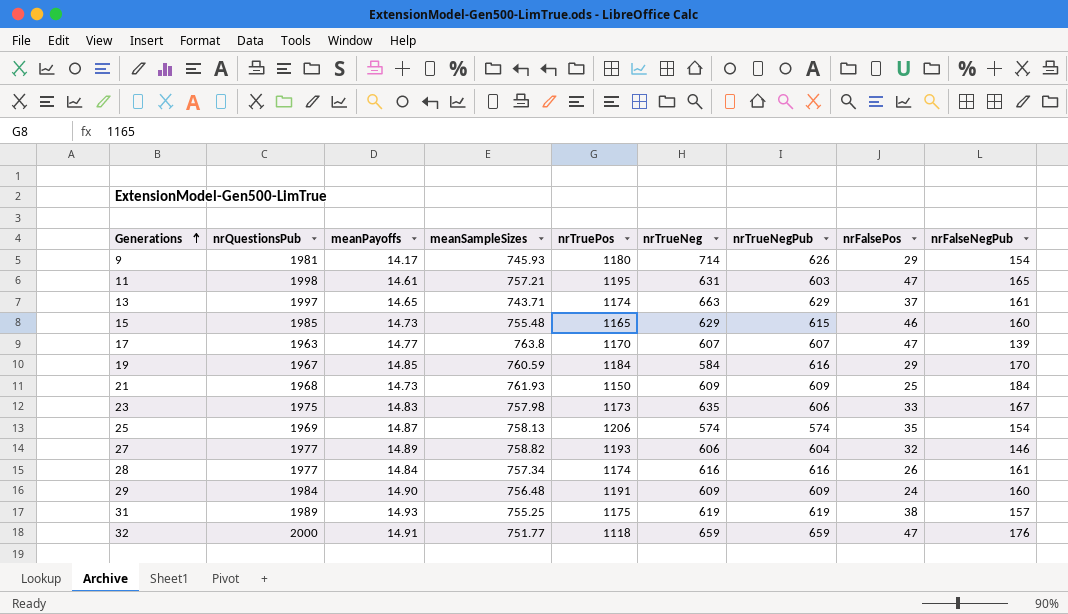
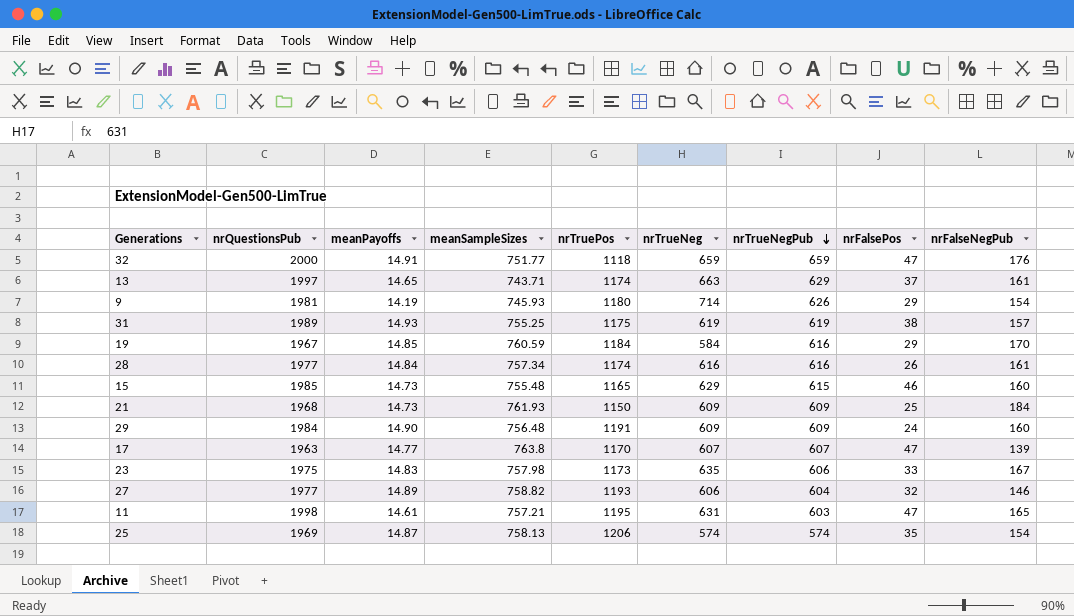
row order: Generations ascending -> nrTrueNegPub descending
9 | meanPayoffs: 14.17 -> 14.19

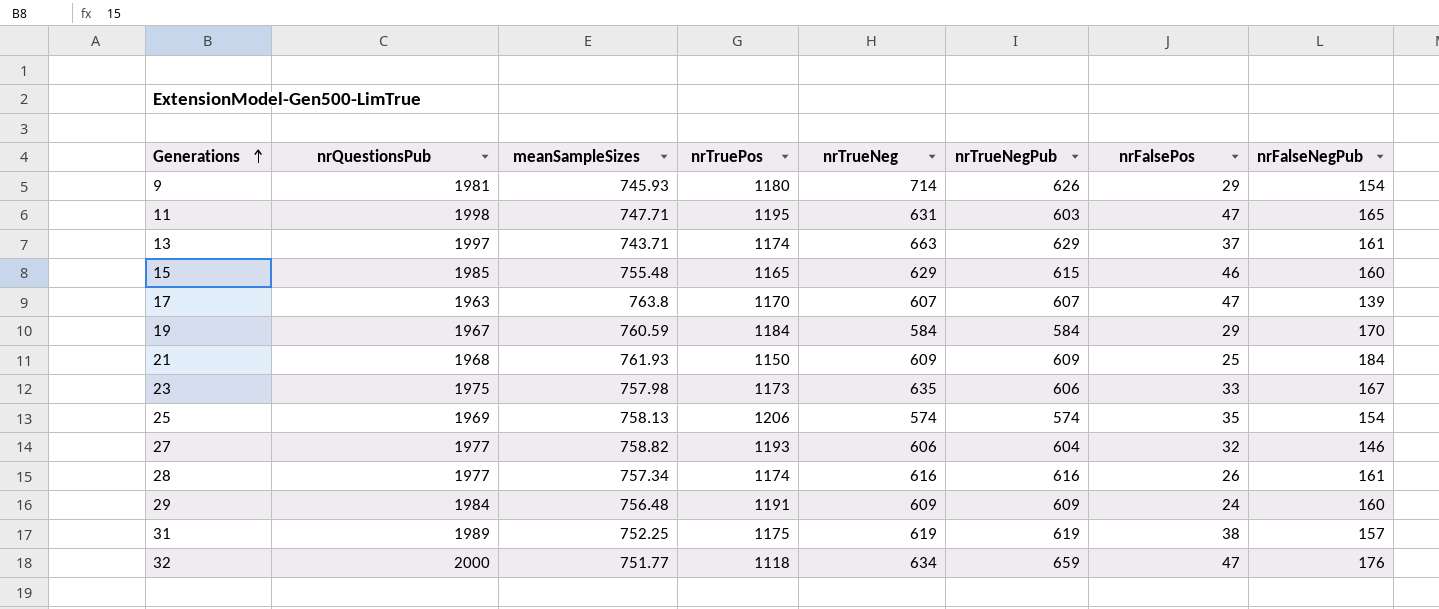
row order: nrTrueNegPub descending -> Generations ascending
column meanPayoffs | position: 3 -> none
11 | meanSampleSizes: 757.21 -> 747.71
19 | nrTrueNegPub: 616 -> 584
31 | meanSampleSizes: 755.25 -> 752.25
32 | nrTrueNeg: 659 -> 634

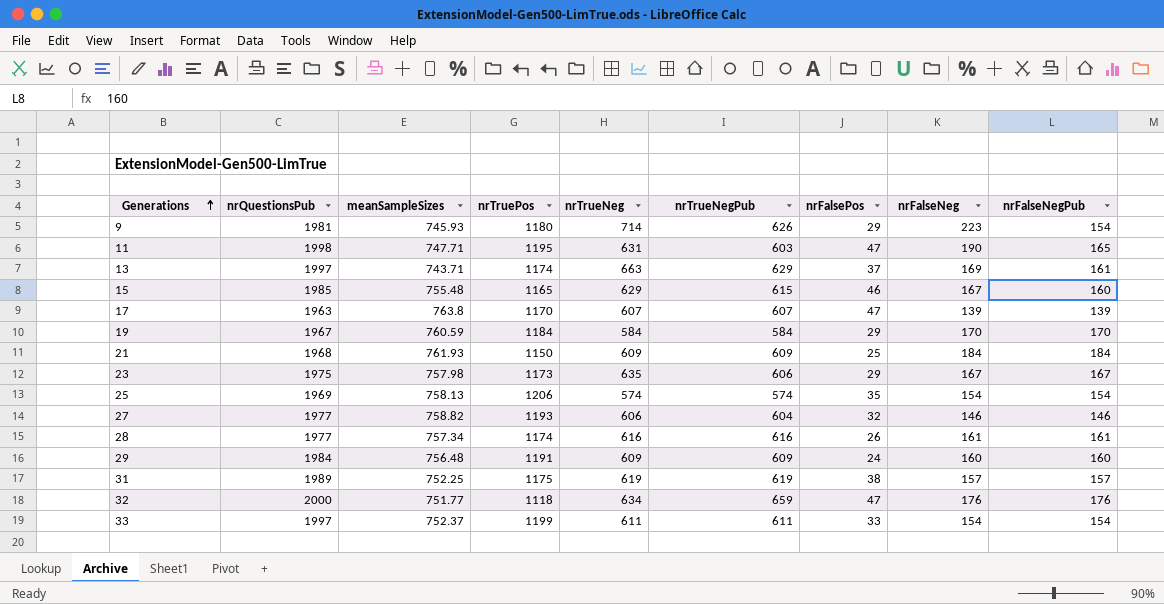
column nrFalseNeg | position: none -> 8
23 | nrFalsePos: 33 -> 29
row 33: none -> 1997 | 752.37 | 1199 | 611 | 611 | 33 | 154 | 154

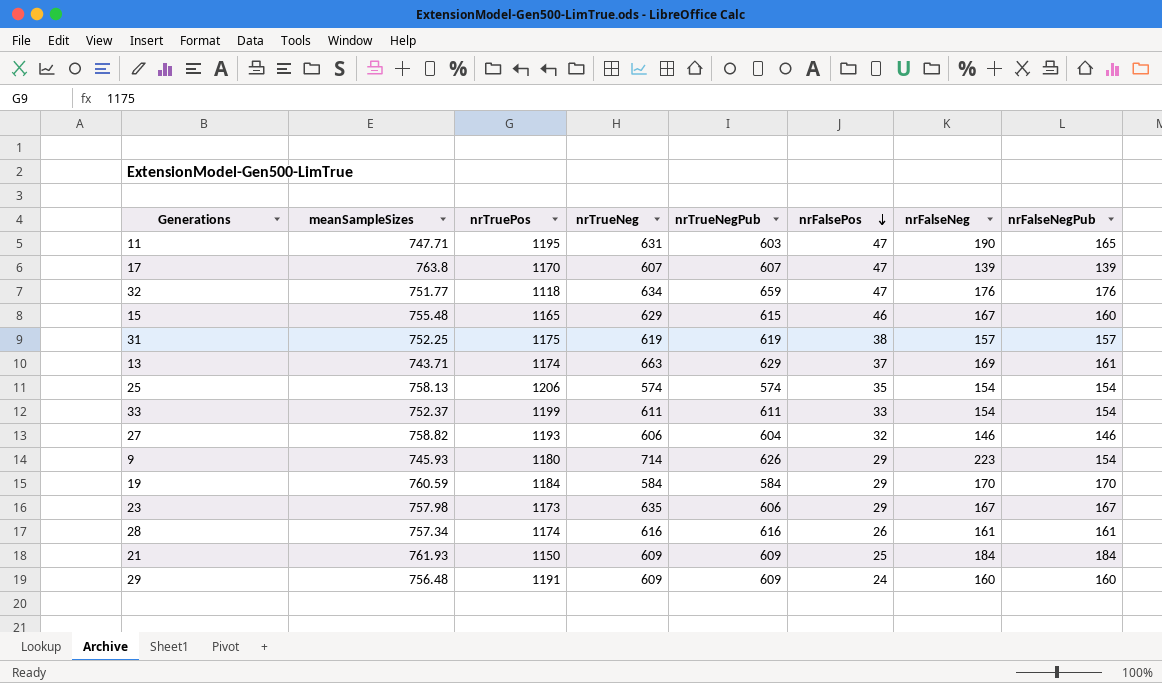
row order: Generations ascending -> nrFalsePos descending
column nrQuestionsPub | position: 2 -> none

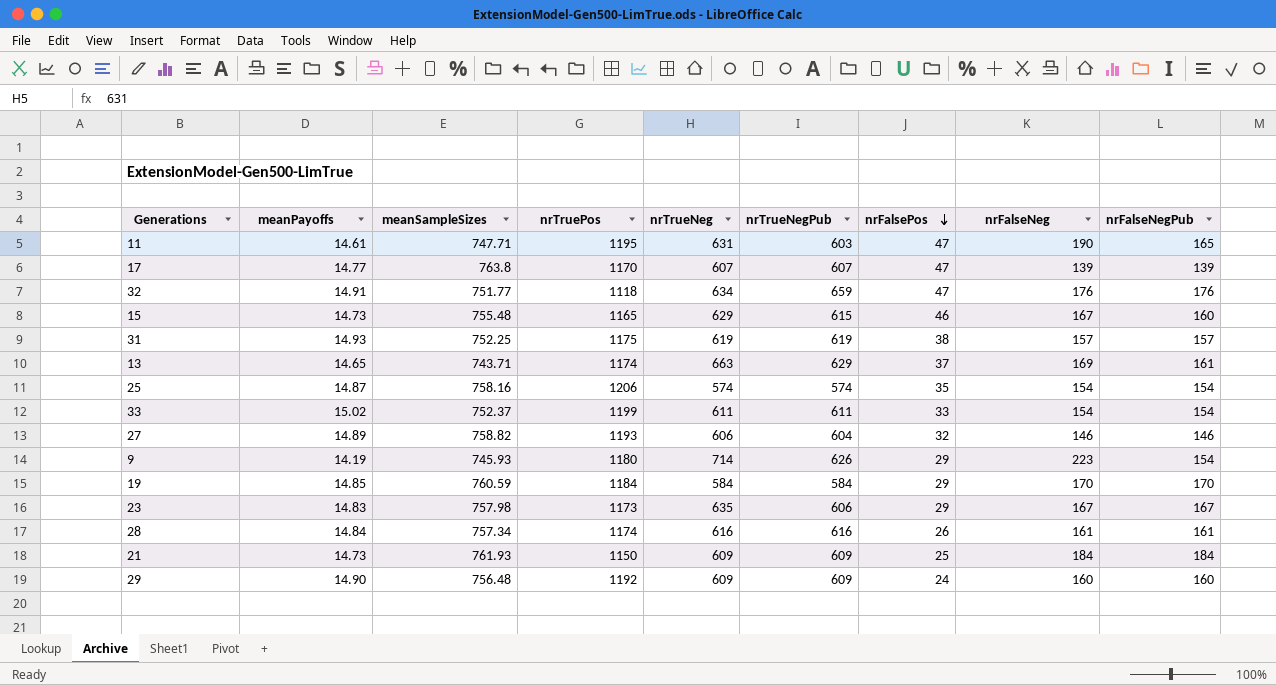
column meanPayoffs | position: none -> 2
25 | meanSampleSizes: 758.13 -> 758.16
29 | nrTruePos: 1191 -> 1192

